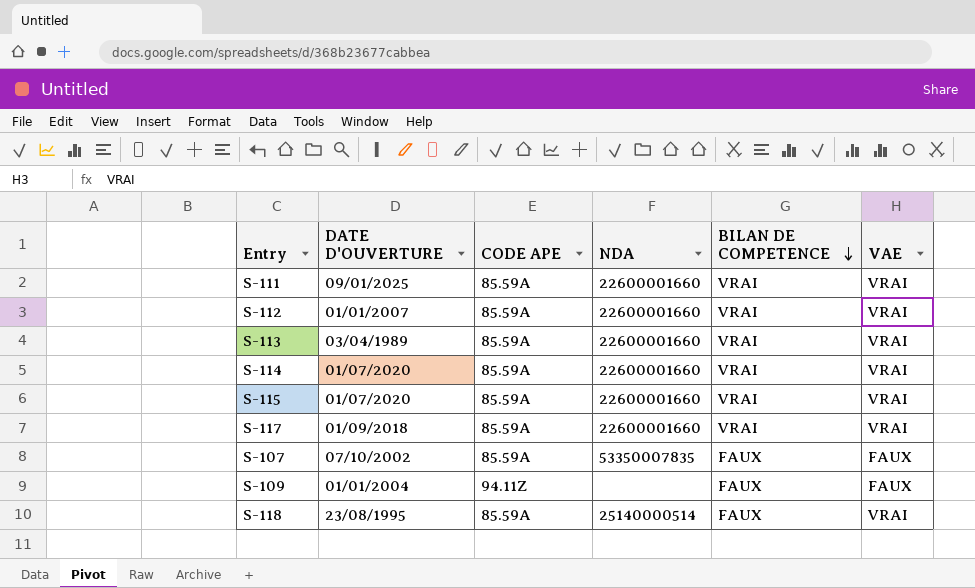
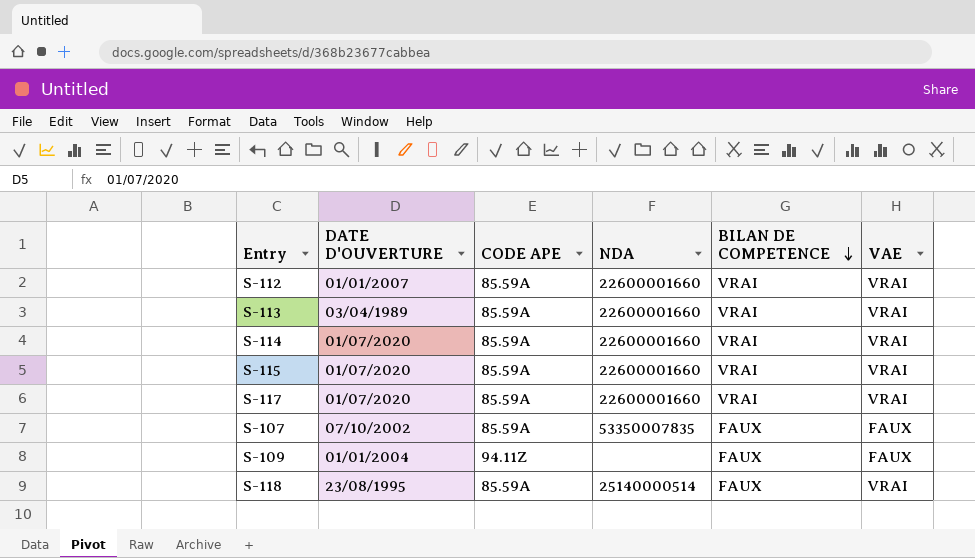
row S-111: 09/01/2025 | 85.59A | 22600001660 | VRAI | VRAI -> none
S-117 | DATE D'OUVERTURE: 01/09/2018 -> 01/07/2020

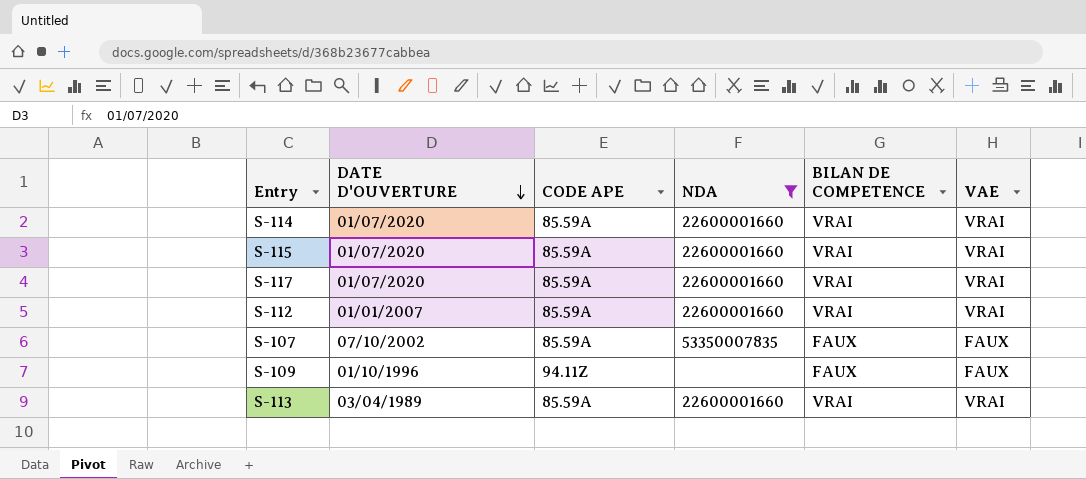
filter: none -> NDA != 25140000514
row order: BILAN DE COMPETENCE descending -> DATE D'OUVERTURE descending
S-109 | DATE D'OUVERTURE: 01/01/2004 -> 01/10/1996

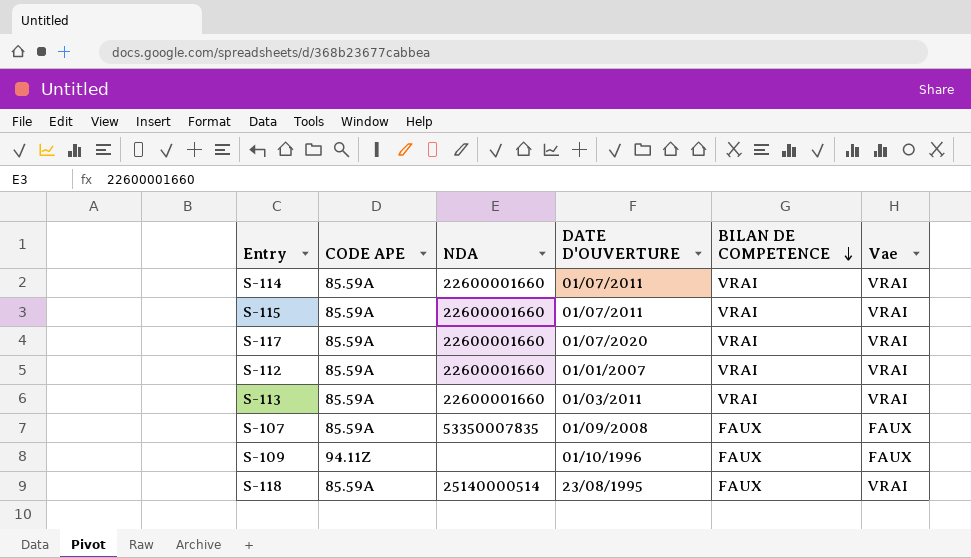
filter: NDA != 25140000514 -> none
row order: DATE D'OUVERTURE descending -> BILAN DE COMPETENCE descending
column DATE D'OUVERTURE | position: 2 -> 4
column name: VAE -> Vae
S-114 | DATE D'OUVERTURE: 01/07/2020 -> 01/07/2011
S-115 | DATE D'OUVERTURE: 01/07/2020 -> 01/07/2011
S-113 | DATE D'OUVERTURE: 03/04/1989 -> 01/03/2011
S-107 | DATE D'OUVERTURE: 07/10/2002 -> 01/09/2008

